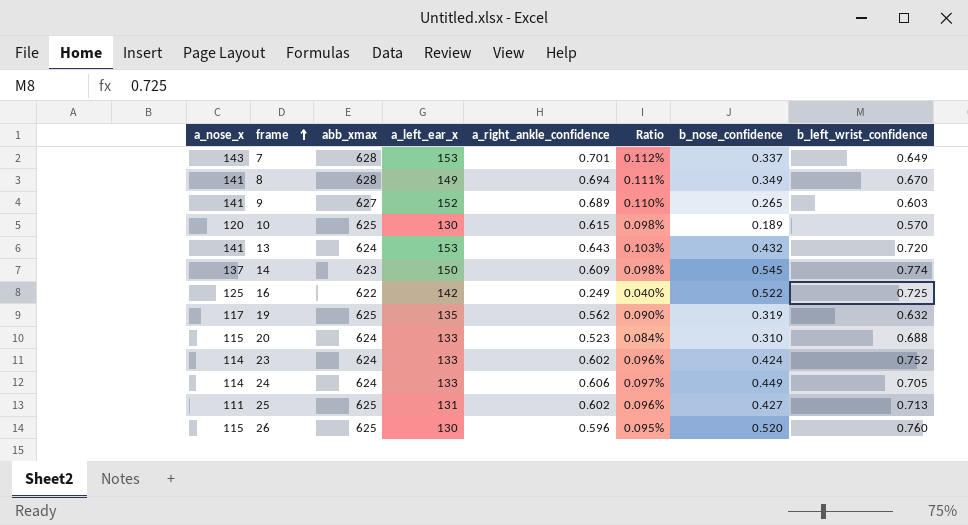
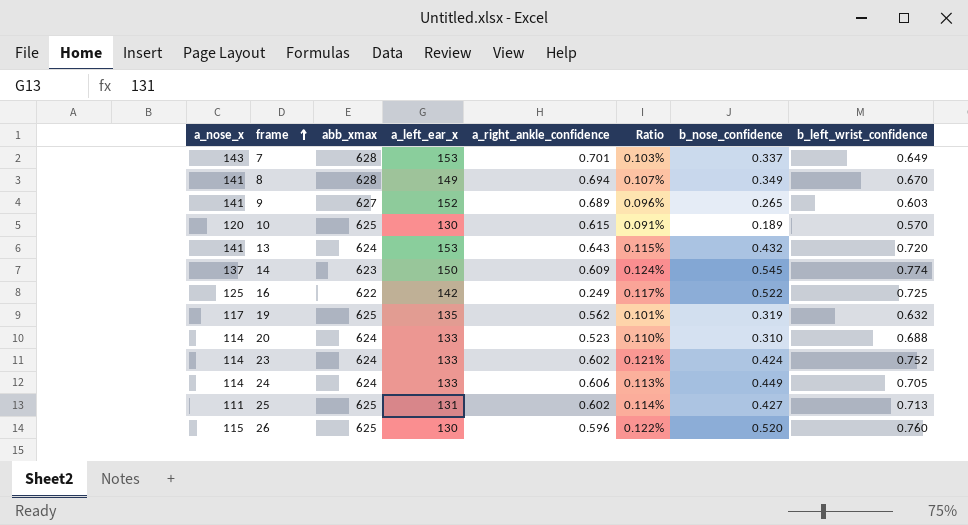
column Ratio | formula: [a_right_ankle_confidence] / [abb_xmax] -> [b_left_wrist_confidence] / [abb_xmax]
20 | a_nose_x: 115 -> 114

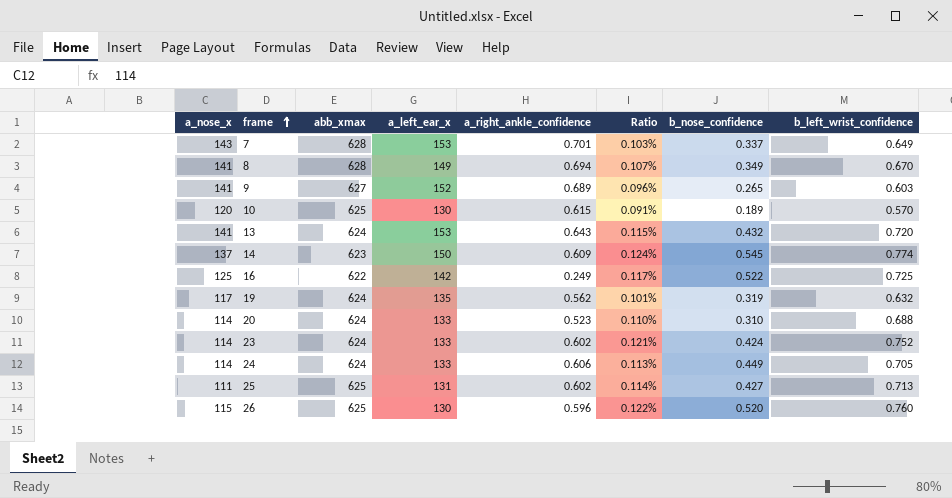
19 | abb_xmax: 625 -> 624

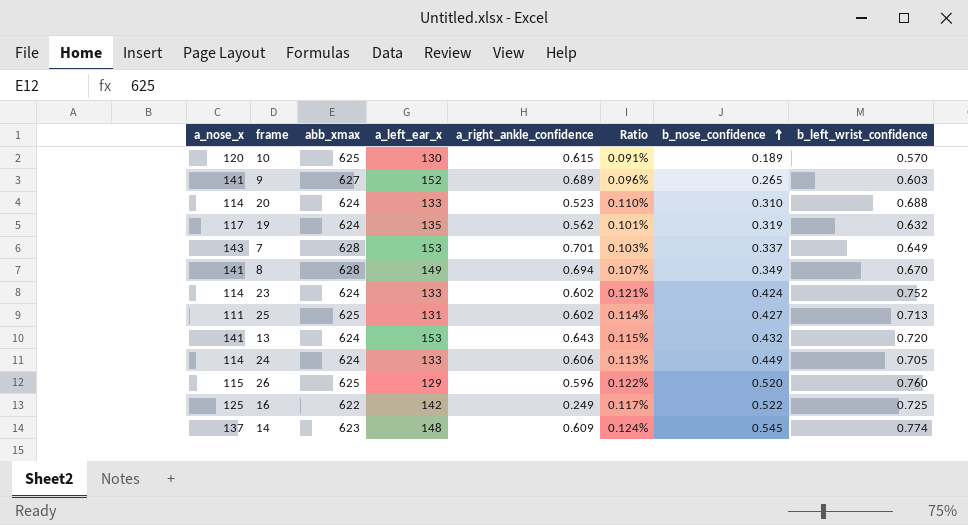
row order: frame ascending -> b_nose_confidence ascending
26 | a_left_ear_x: 130 -> 129
14 | a_left_ear_x: 150 -> 148

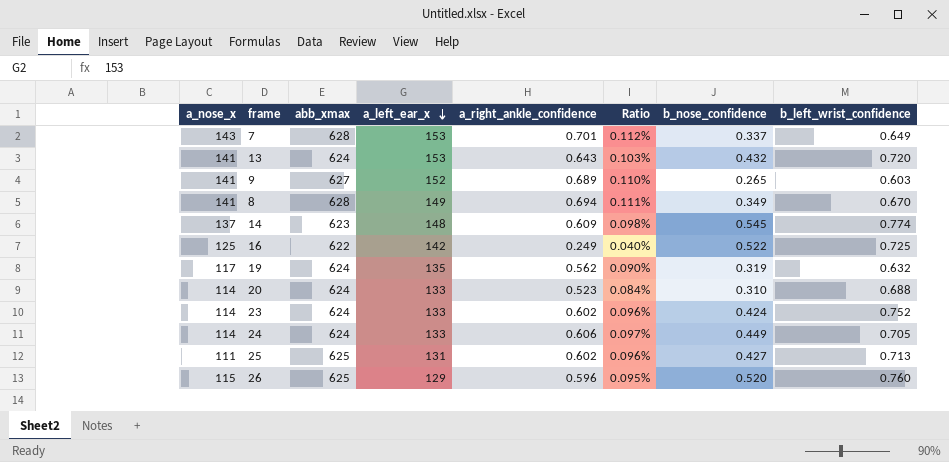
row order: b_nose_confidence ascending -> a_left_ear_x descending
column Ratio | formula: [b_left_wrist_confidence] / [abb_xmax] -> [a_right_ankle_confidence] / [abb_xmax]
row 10: 120 | 625 | 130 | 0.615 | 0.091% | 0.189 | 0.570 -> none

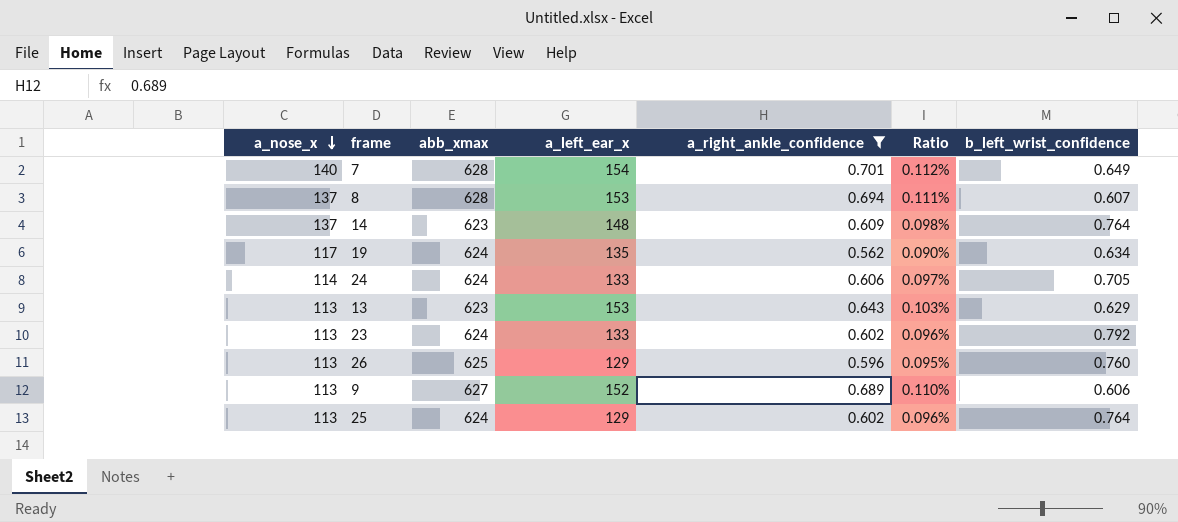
filter: none -> a_right_ankle_confidence >= 0.562
row order: a_left_ear_x descending -> a_nose_x descending
column b_nose_confidence | position: 7 -> none
7 | a_nose_x: 143 -> 140
7 | a_left_ear_x: 153 -> 154
8 | a_nose_x: 141 -> 137
8 | a_left_ear_x: 149 -> 153
8 | b_left_wrist_confidence: 0.670 -> 0.607
14 | b_left_wrist_confidence: 0.774 -> 0.764
19 | b_left_wrist_confidence: 0.632 -> 0.634
13 | a_nose_x: 141 -> 113
13 | abb_xmax: 624 -> 623
13 | b_left_wrist_confidence: 0.720 -> 0.629
23 | a_nose_x: 114 -> 113
23 | b_left_wrist_confidence: 0.752 -> 0.792
26 | a_nose_x: 115 -> 113
9 | a_nose_x: 141 -> 113
9 | b_left_wrist_confidence: 0.603 -> 0.606
25 | a_nose_x: 111 -> 113
25 | abb_xmax: 625 -> 624
25 | a_left_ear_x: 131 -> 129
25 | b_left_wrist_confidence: 0.713 -> 0.764

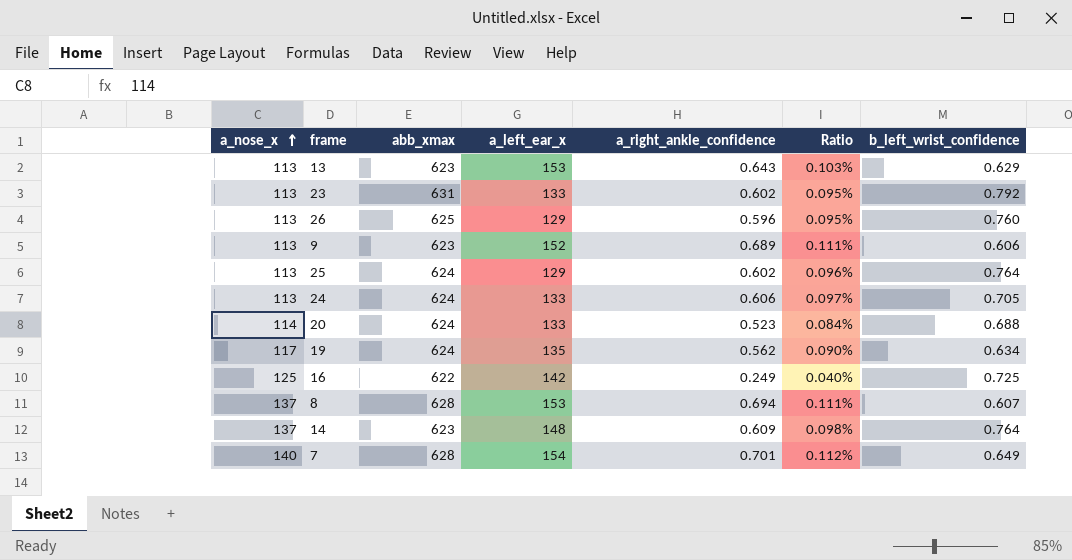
filter: a_right_ankle_confidence >= 0.562 -> none
row order: a_nose_x descending -> a_nose_x ascending
23 | abb_xmax: 624 -> 631
23 | Ratio: 0.096% -> 0.095%
9 | abb_xmax: 627 -> 623
9 | Ratio: 0.110% -> 0.111%
24 | a_nose_x: 114 -> 113

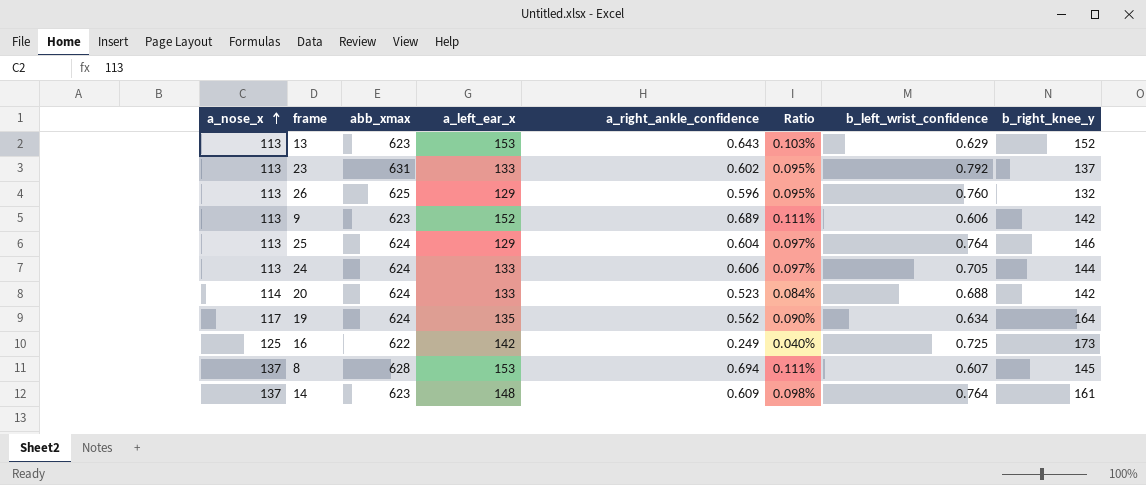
column b_right_knee_y | position: none -> 8
row 7: 140 | 628 | 154 | 0.701 | 0.112% | 0.649 -> none
25 | a_right_ankle_confidence: 0.602 -> 0.604
25 | Ratio: 0.096% -> 0.097%

